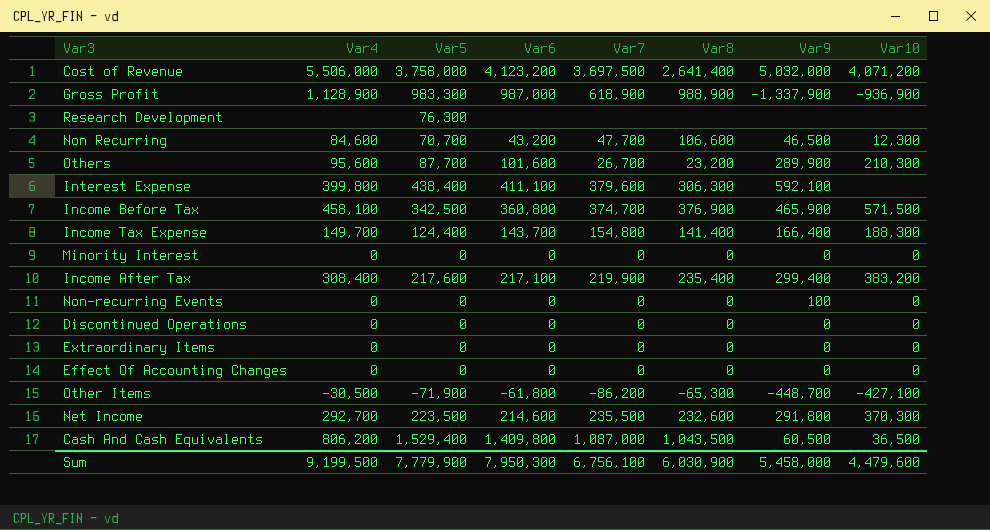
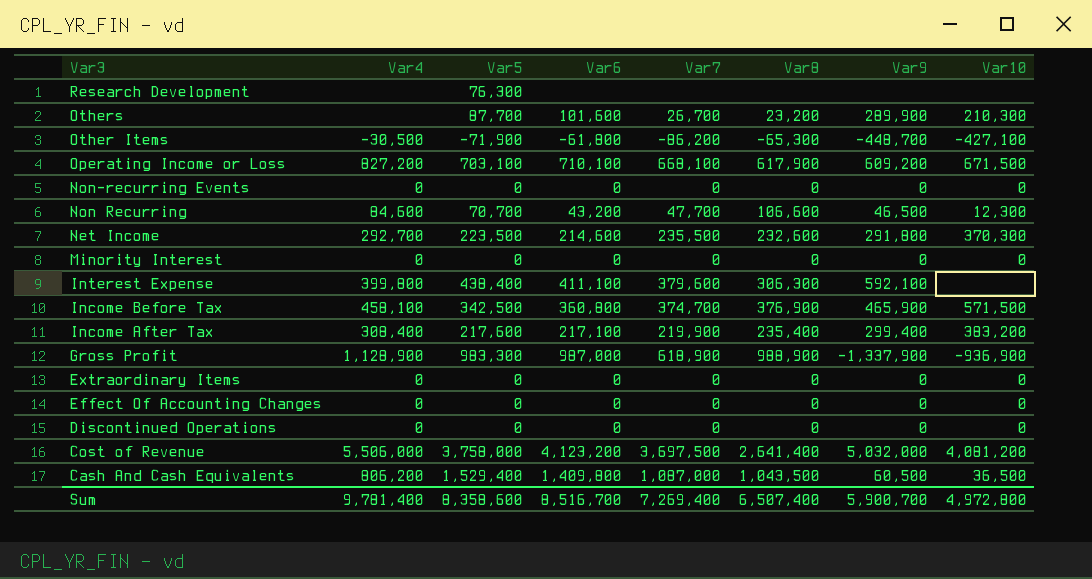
row order: none -> Var3 descending
row Income Tax Expense: 149,700 | 124,400 | 143,700 | 154,800 | 141,400 | 166,400 | 188,300 -> none
Others | Var4: 95,600 -> none
row Operating Income or Loss: none -> 827,200 | 703,100 | 710,100 | 668,100 | 617,900 | 609,200 | 671,500
Non-recurring Events | Var9: 100 -> 0
Cost of Revenue | Var10: 4,071,200 -> 4,081,200
Sum | Var4: 9,199,500 -> 9,781,400
Sum | Var5: 7,779,900 -> 8,358,600
Sum | Var6: 7,950,300 -> 8,516,700
Sum | Var7: 6,756,100 -> 7,269,400
Sum | Var8: 6,030,900 -> 6,507,400
Sum | Var9: 5,458,000 -> 5,900,700
Sum | Var10: 4,479,600 -> 4,972,800

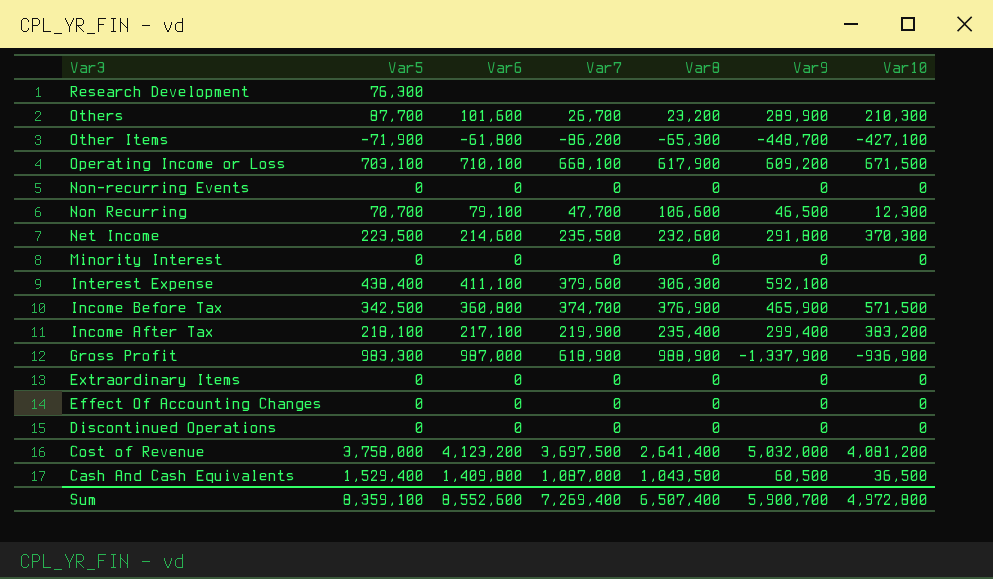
column Var4 | position: 2 -> none
Non Recurring | Var6: 43,200 -> 79,100
Income After Tax | Var5: 217,600 -> 218,100
Sum | Var5: 8,358,600 -> 8,359,100
Sum | Var6: 8,516,700 -> 8,552,600

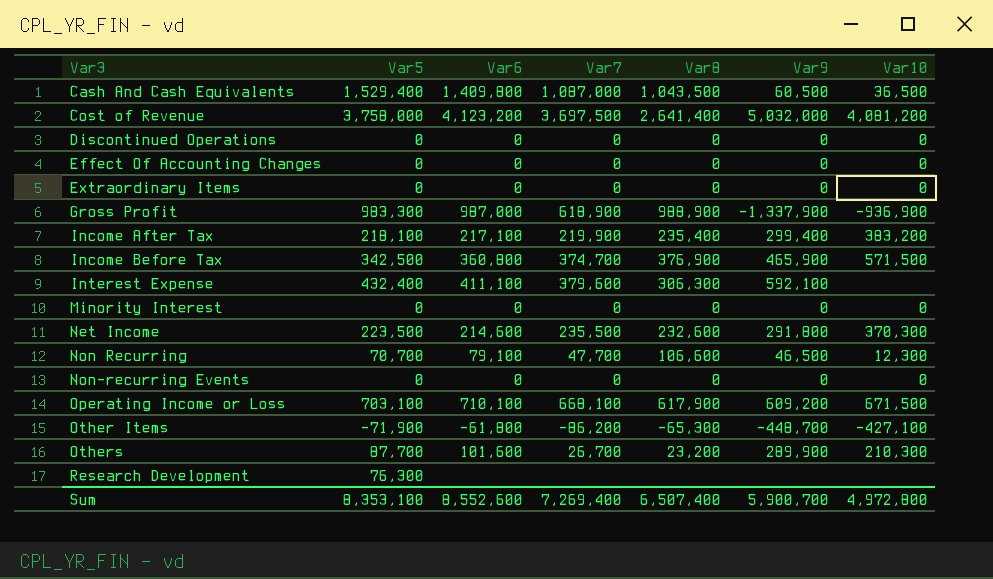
row order: Var3 descending -> Var3 ascending
Interest Expense | Var5: 438,400 -> 432,400
Sum | Var5: 8,359,100 -> 8,353,100

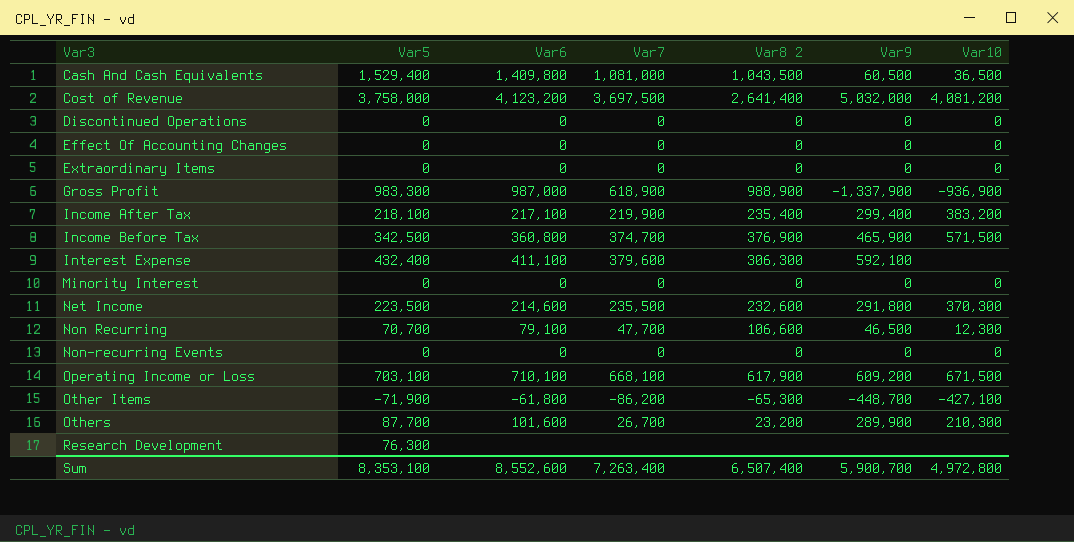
column name: Var8 -> Var8 2
Cash And Cash Equivalents | Var7: 1,087,000 -> 1,081,000
Sum | Var7: 7,269,400 -> 7,263,400

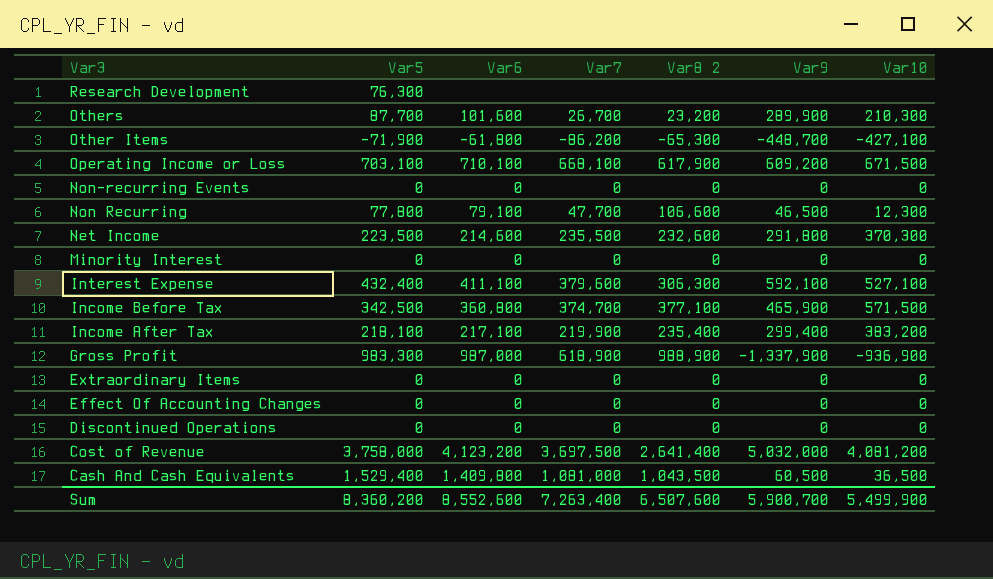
row order: Var3 ascending -> Var3 descending
Non Recurring | Var5: 70,700 -> 77,800
Interest Expense | Var10: none -> 527,100
Income Before Tax | Var8 2: 376,900 -> 377,100
Sum | Var5: 8,353,100 -> 8,360,200
Sum | Var8 2: 6,507,400 -> 6,507,600
Sum | Var10: 4,972,800 -> 5,499,900

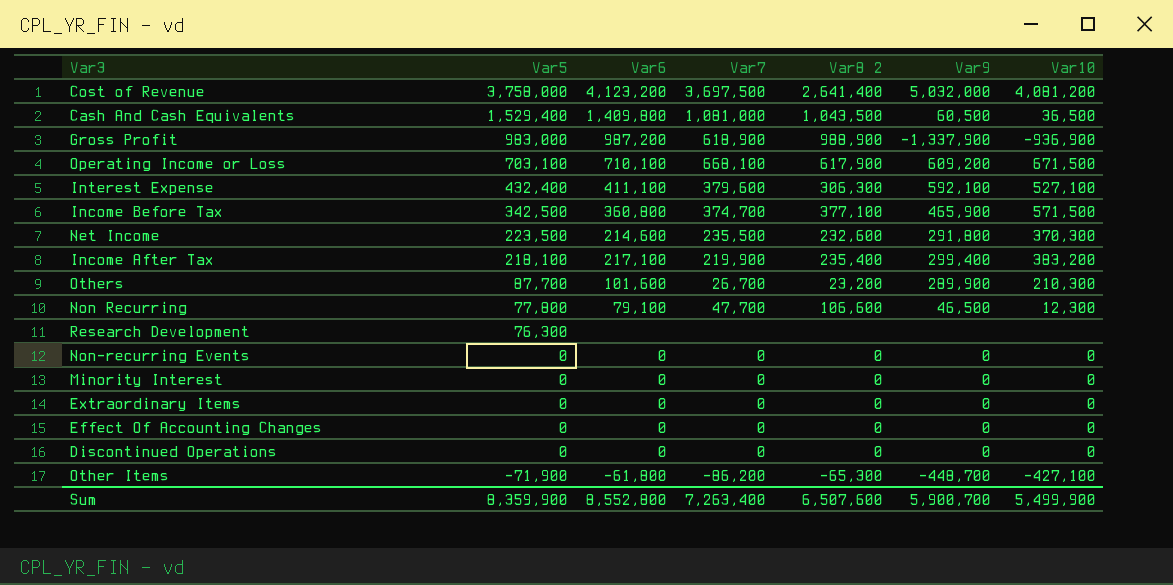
row order: Var3 descending -> Var5 descending
Gross Profit | Var5: 983,300 -> 983,000
Gross Profit | Var6: 987,000 -> 987,200
Sum | Var5: 8,360,200 -> 8,359,900
Sum | Var6: 8,552,600 -> 8,552,800

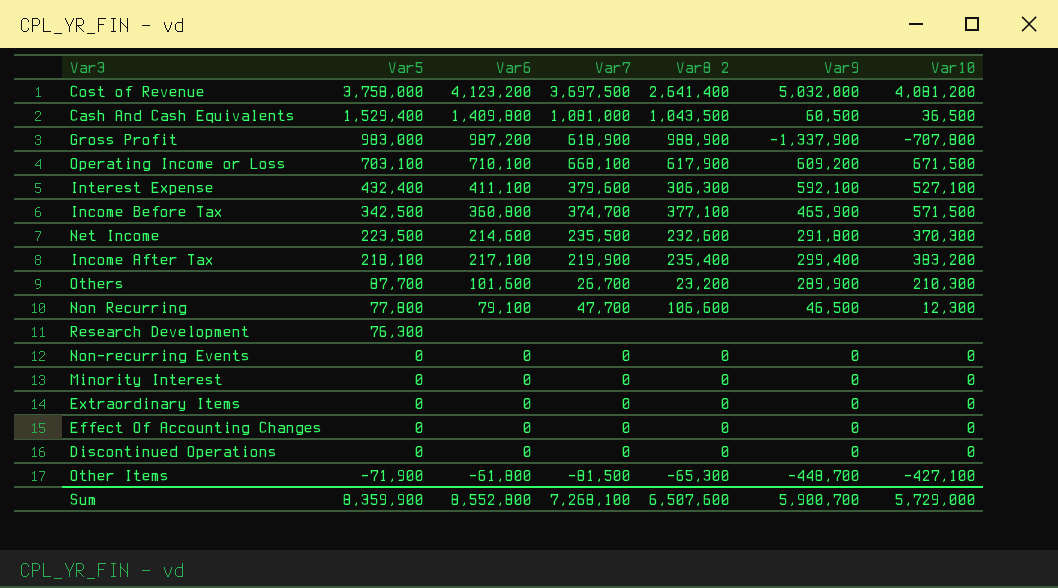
Gross Profit | Var10: -936,900 -> -707,800
Other Items | Var7: -86,200 -> -81,500
Sum | Var7: 7,263,400 -> 7,268,100
Sum | Var10: 5,499,900 -> 5,729,000

